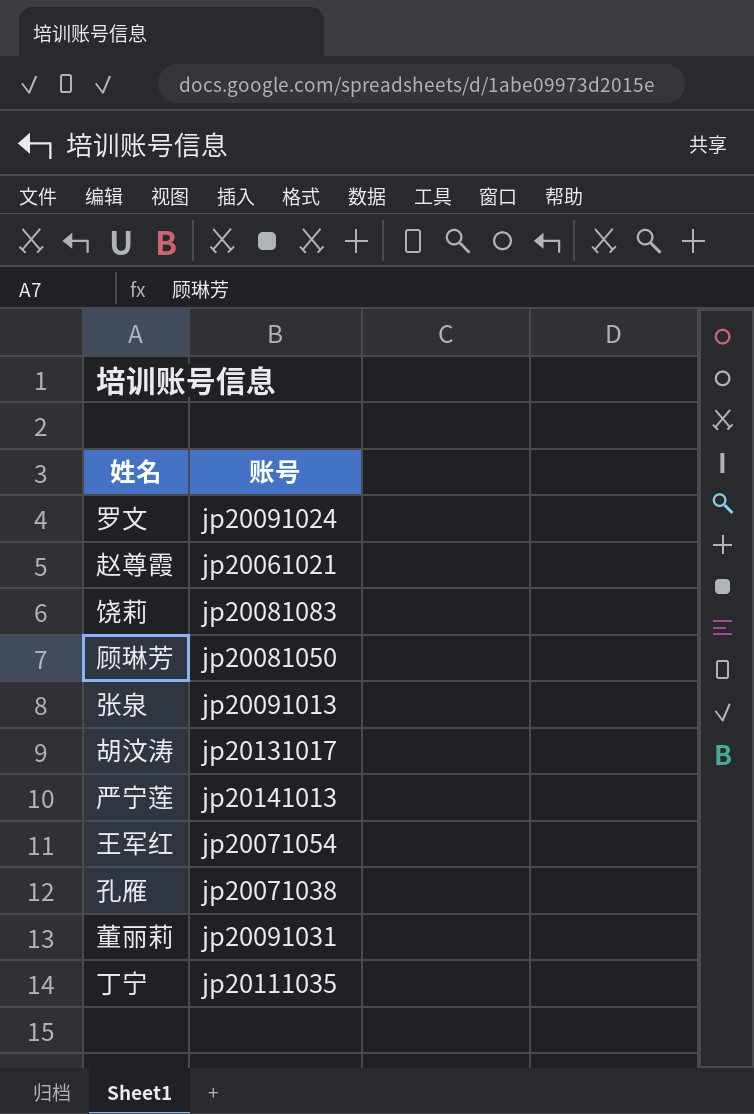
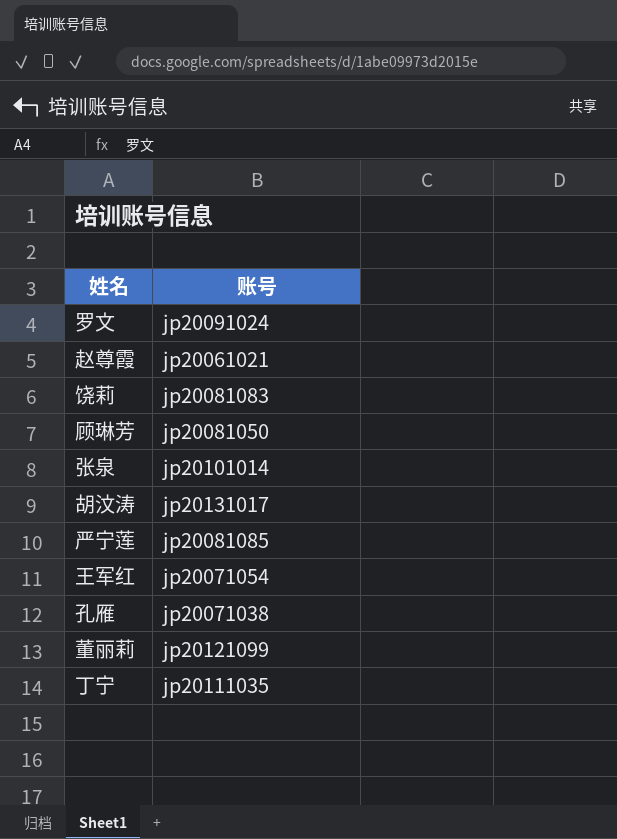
张泉 | 账号: jp20091013 -> jp20101014
严宁莲 | 账号: jp20141013 -> jp20081085
董丽莉 | 账号: jp20091031 -> jp20121099

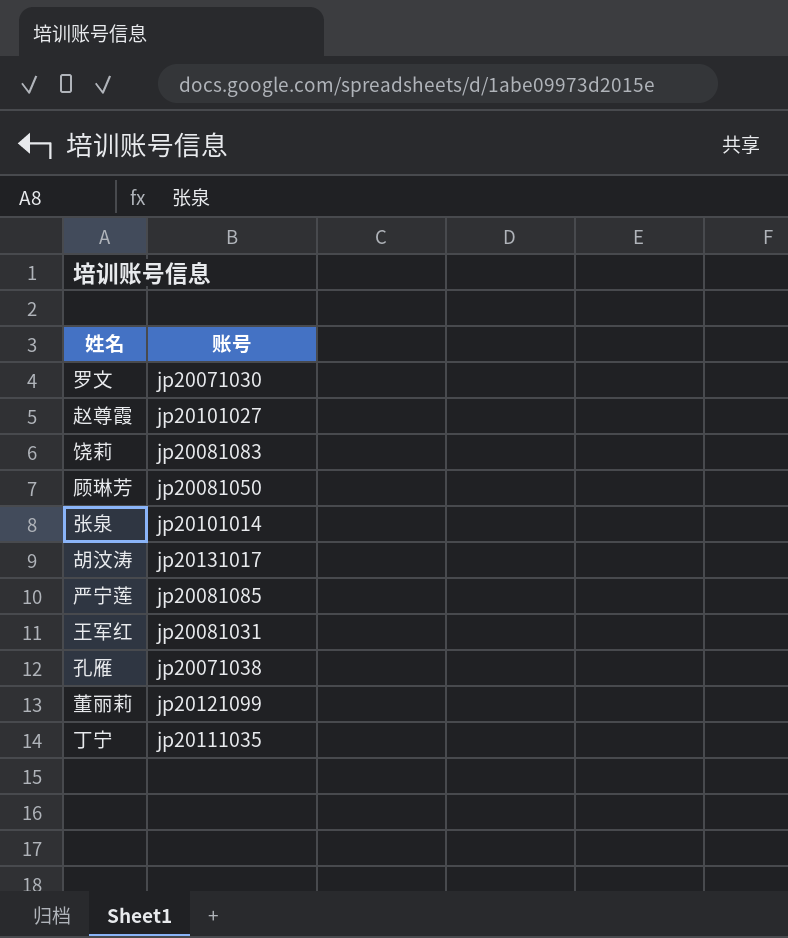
罗文 | 账号: jp20091024 -> jp20071030
赵尊霞 | 账号: jp20061021 -> jp20101027
王军红 | 账号: jp20071054 -> jp20081031

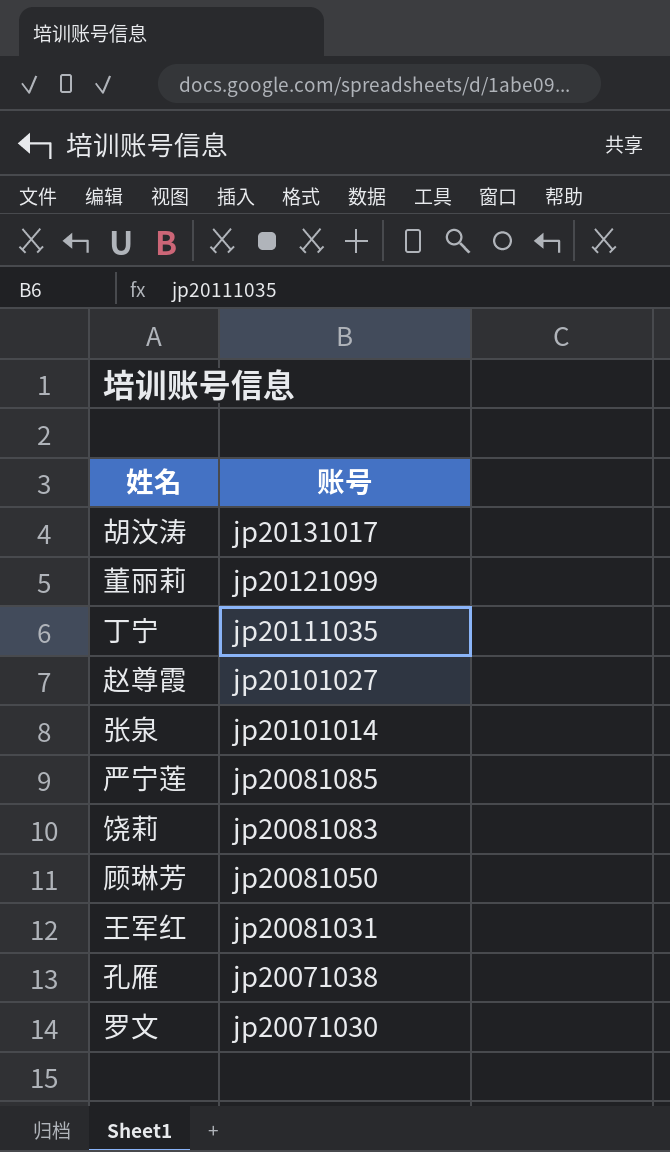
row order: none -> 账号 descending

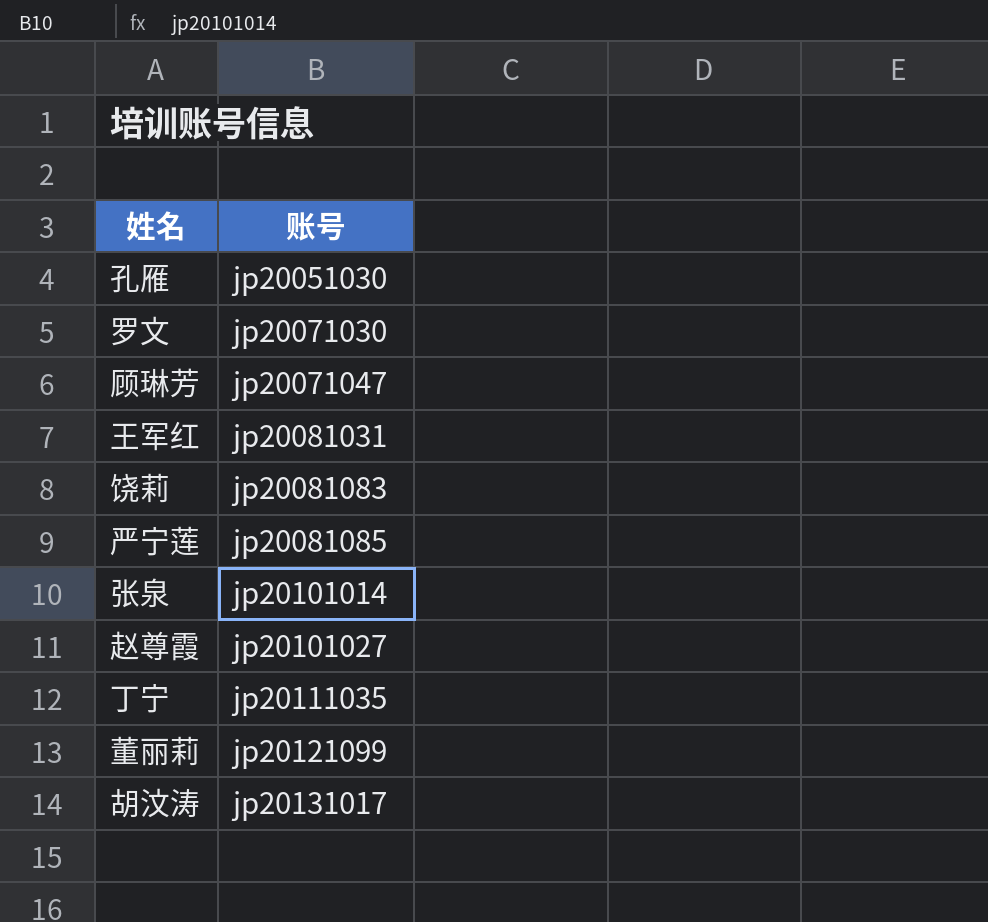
row order: 账号 descending -> 账号 ascending
孔雁 | 账号: jp20071038 -> jp20051030
顾琳芳 | 账号: jp20081050 -> jp20071047

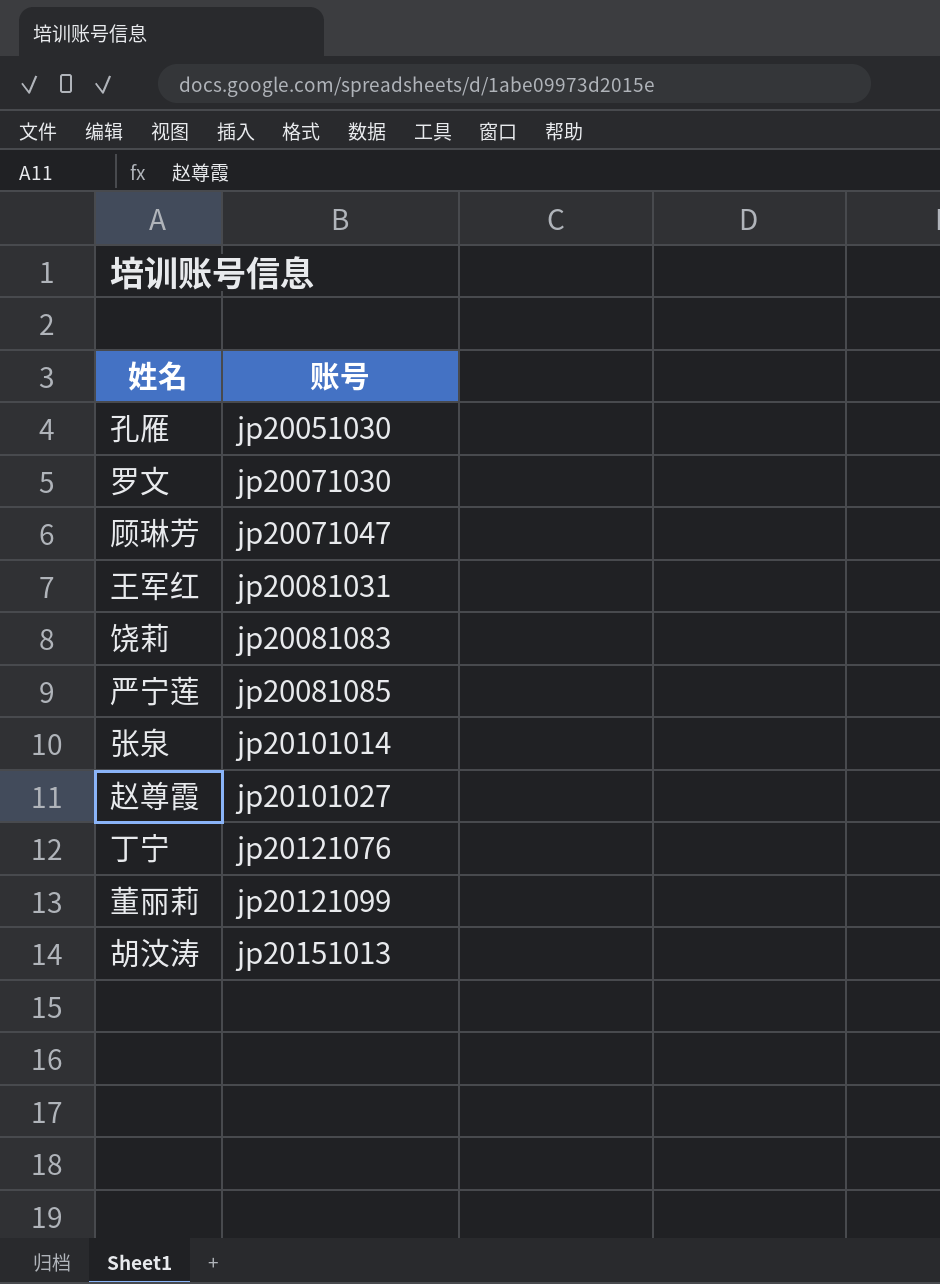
丁宁 | 账号: jp20111035 -> jp20121076
胡汶涛 | 账号: jp20131017 -> jp20151013

